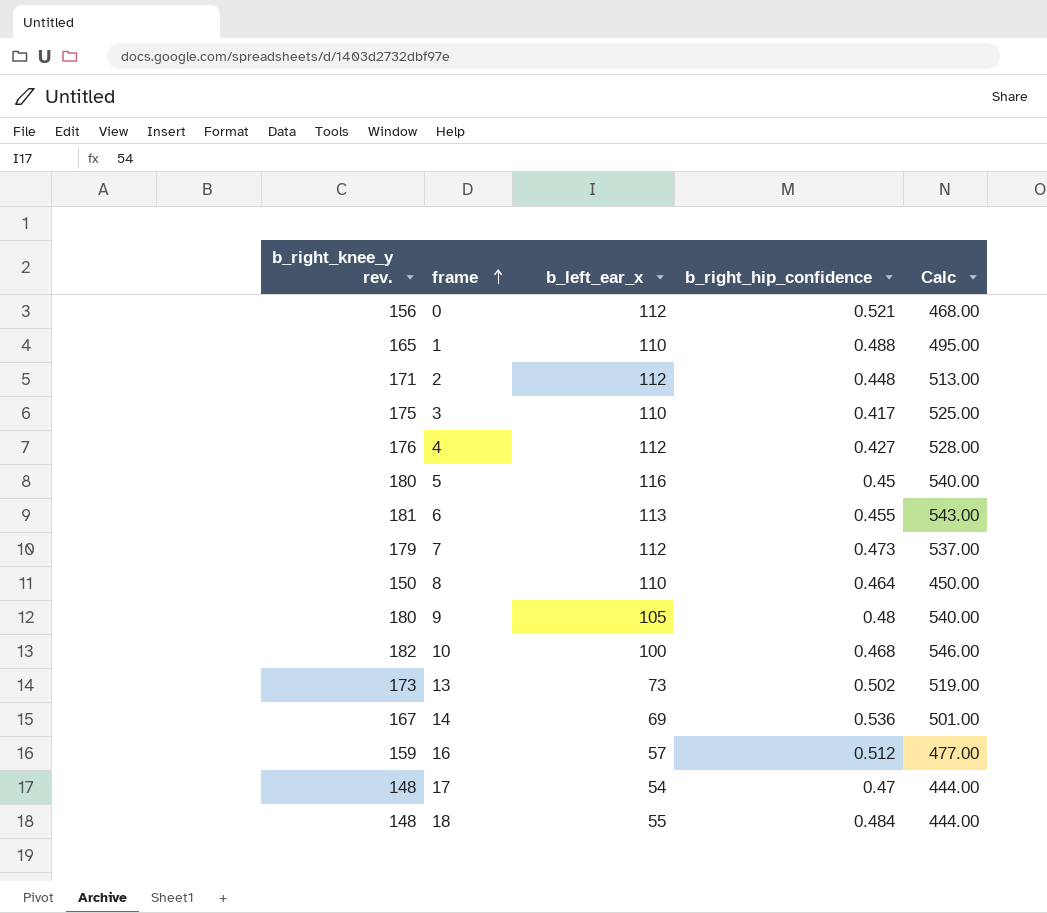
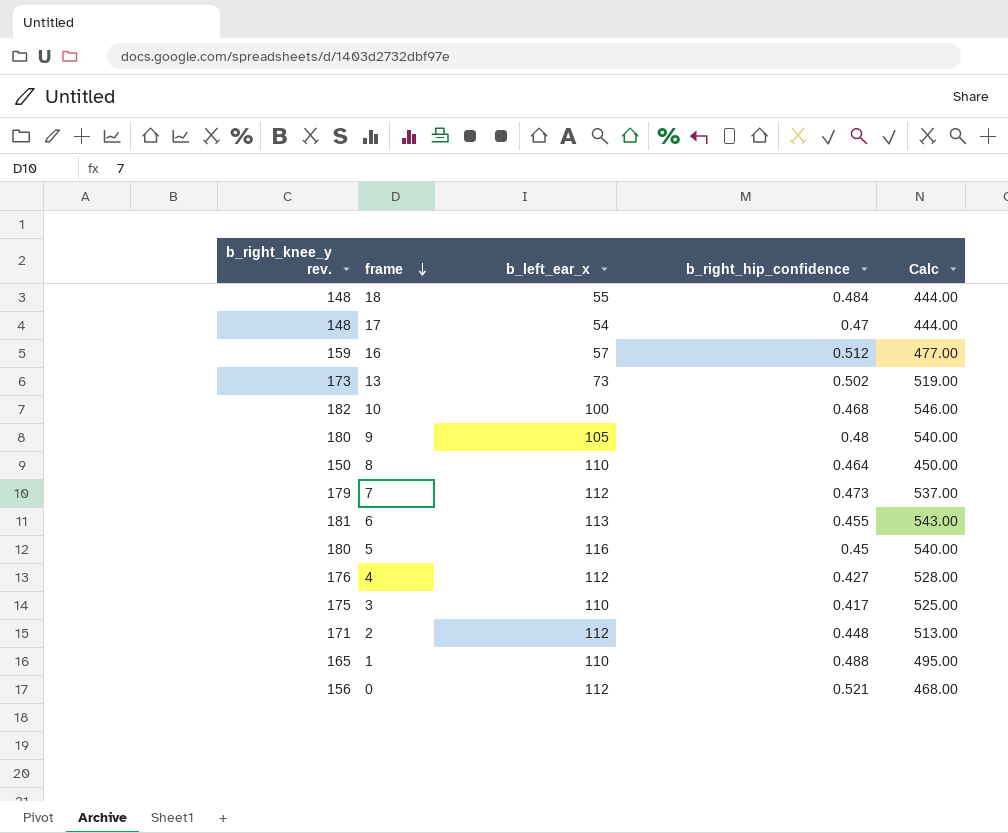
row order: frame ascending -> frame descending
row 14: 167 | 69 | 0.536 | 501.00 -> none

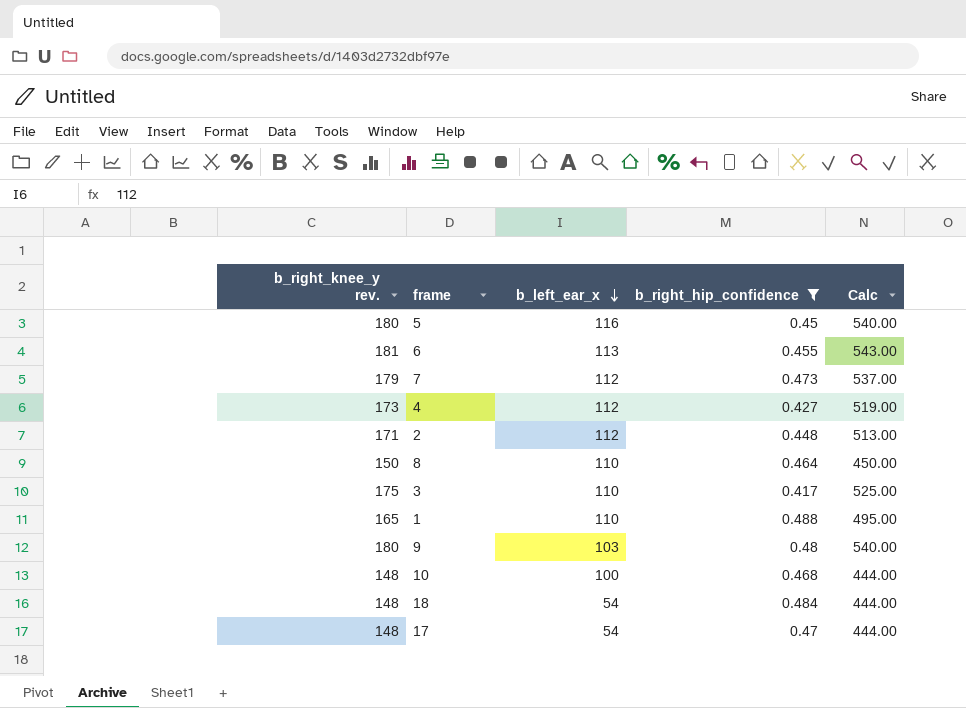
filter: none -> b_right_hip_confidence <= 0.488
row order: frame descending -> b_left_ear_x descending
4 | b_right_knee_y rev.: 176 -> 173
4 | Calc: 528.00 -> 519.00
9 | b_left_ear_x: 105 -> 103
10 | b_right_knee_y rev.: 182 -> 148
10 | Calc: 546.00 -> 444.00
18 | b_left_ear_x: 55 -> 54

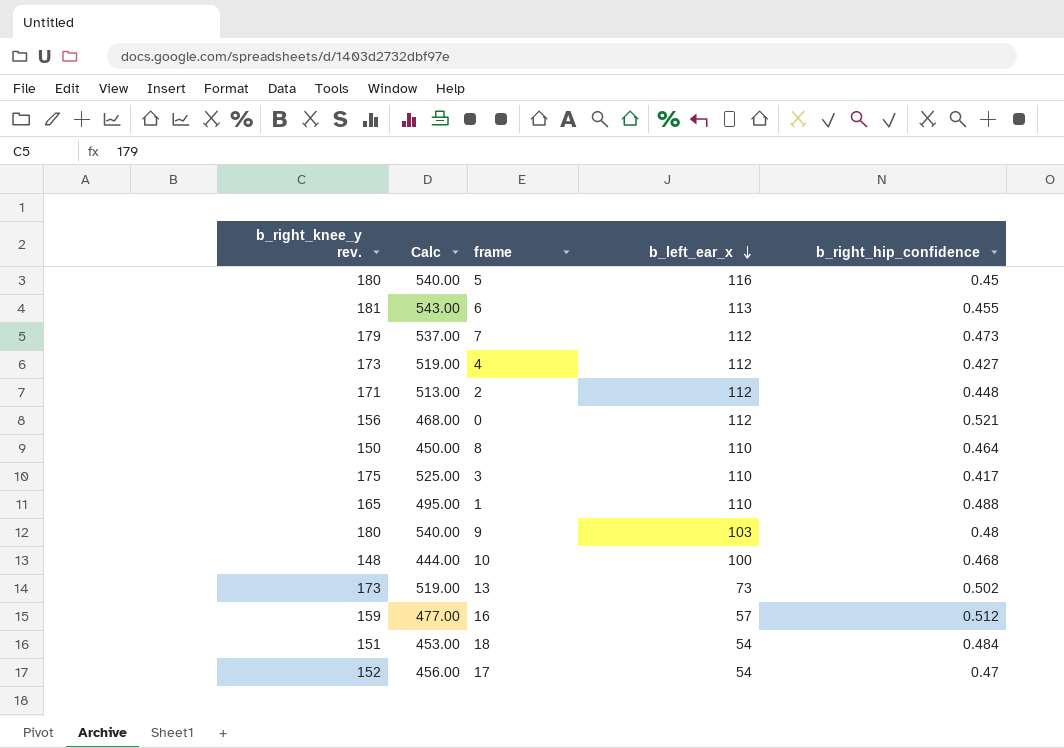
filter: b_right_hip_confidence <= 0.488 -> none
column Calc | position: 5 -> 2
18 | b_right_knee_y rev.: 148 -> 151
18 | Calc: 444.00 -> 453.00
17 | b_right_knee_y rev.: 148 -> 152
17 | Calc: 444.00 -> 456.00

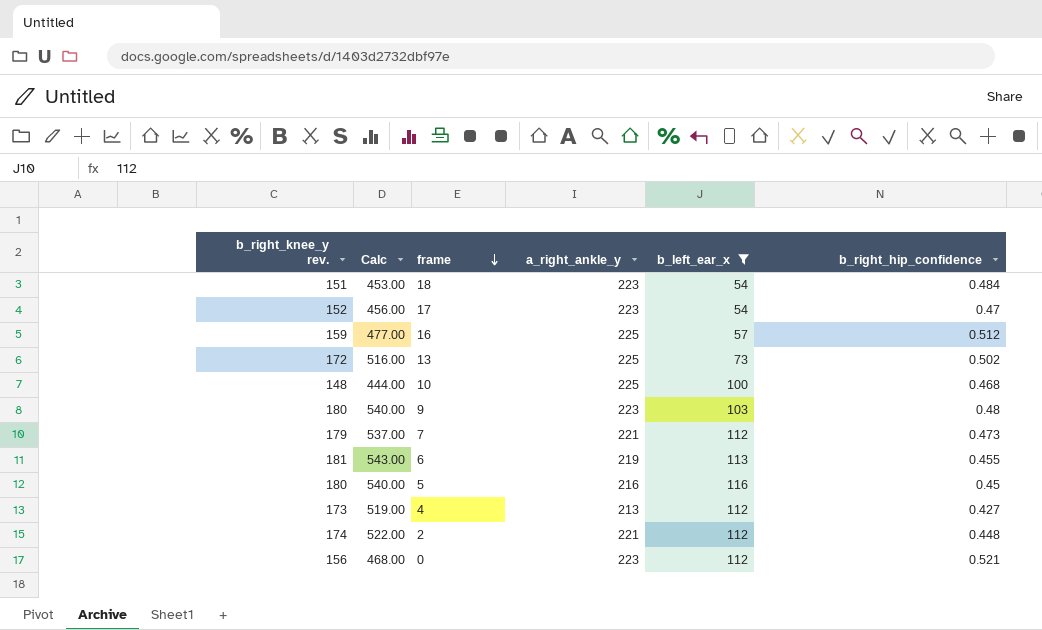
filter: none -> b_left_ear_x != 110
row order: b_left_ear_x descending -> frame descending
column a_right_ankle_y | position: none -> 4
13 | b_right_knee_y rev.: 173 -> 172
13 | Calc: 519.00 -> 516.00
2 | b_right_knee_y rev.: 171 -> 174
2 | Calc: 513.00 -> 522.00

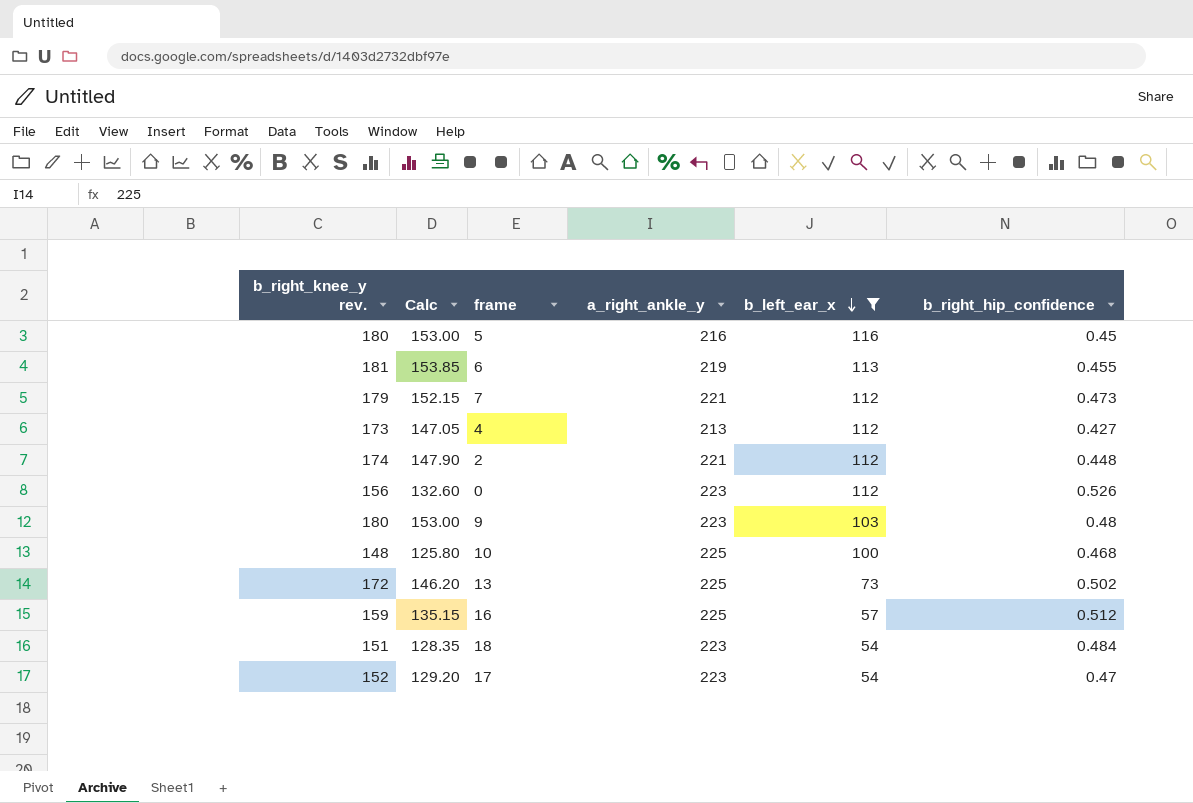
row order: frame descending -> b_left_ear_x descending
column Calc | formula: [b_right_knee_y rev.] * 3 -> [b_right_knee_y rev.] * 0.85
0 | b_right_hip_confidence: 0.521 -> 0.526

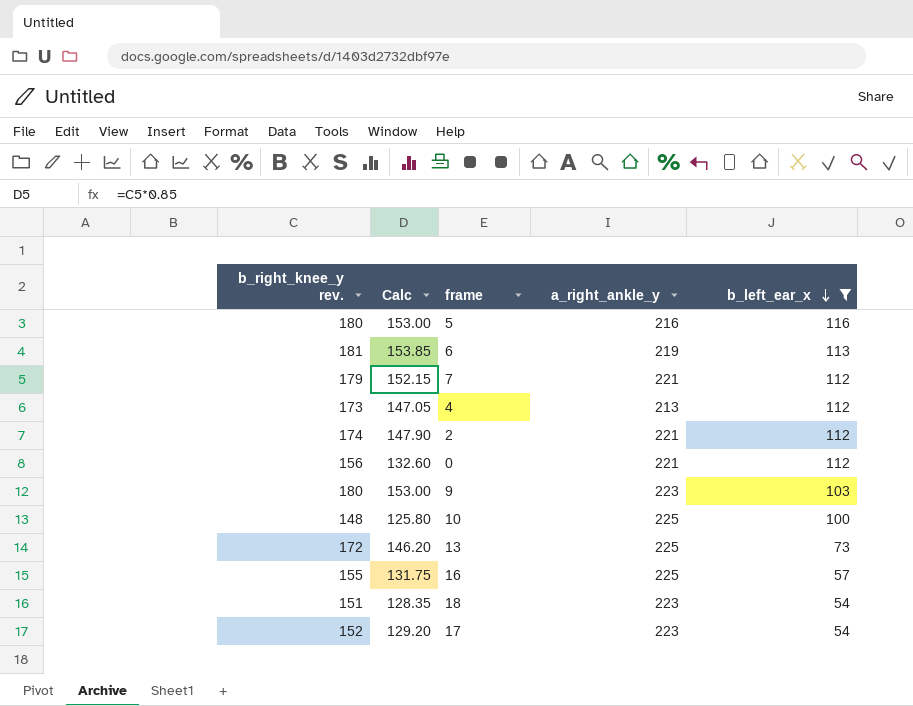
column b_right_hip_confidence | position: 6 -> none
0 | a_right_ankle_y: 223 -> 221
16 | b_right_knee_y rev.: 159 -> 155
16 | Calc: 135.15 -> 131.75

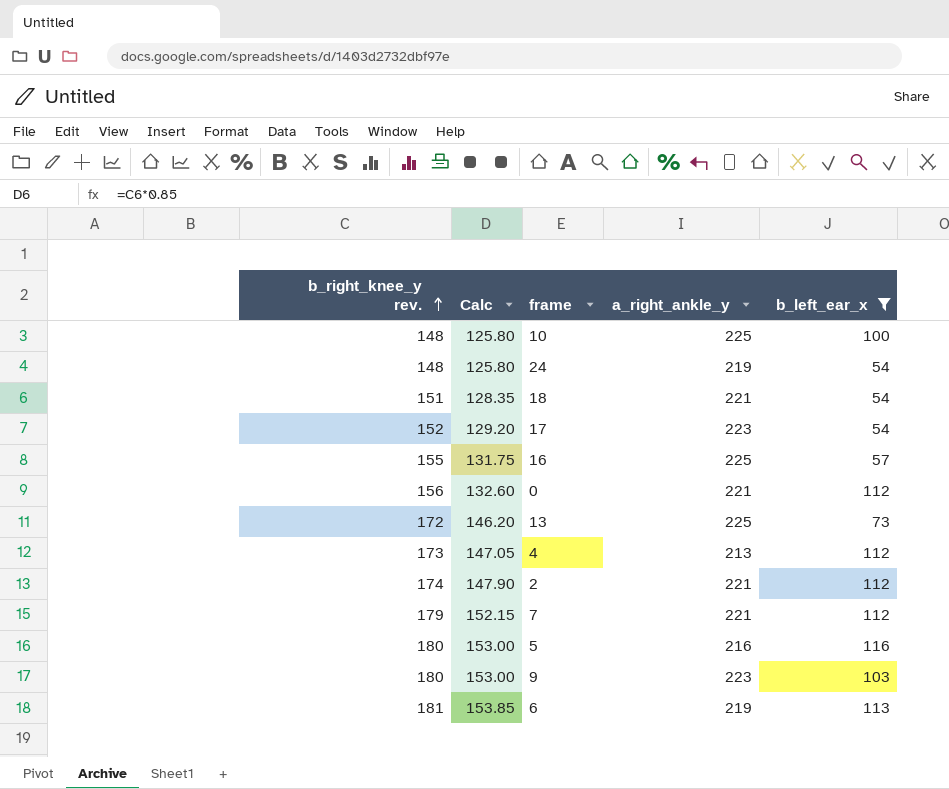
row order: b_left_ear_x descending -> b_right_knee_y rev. ascending
row 24: none -> 148 | 125.80 | 219 | 54
18 | a_right_ankle_y: 223 -> 221

